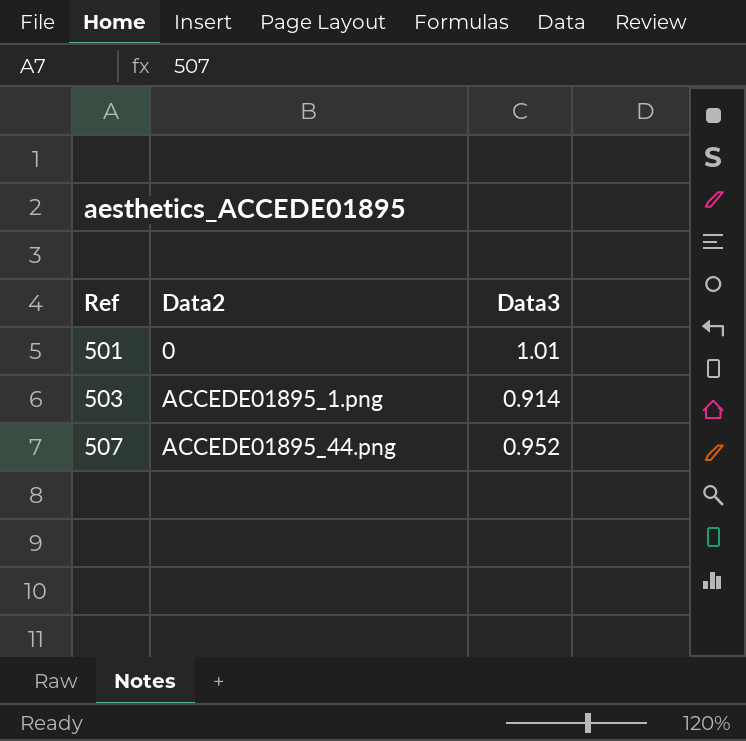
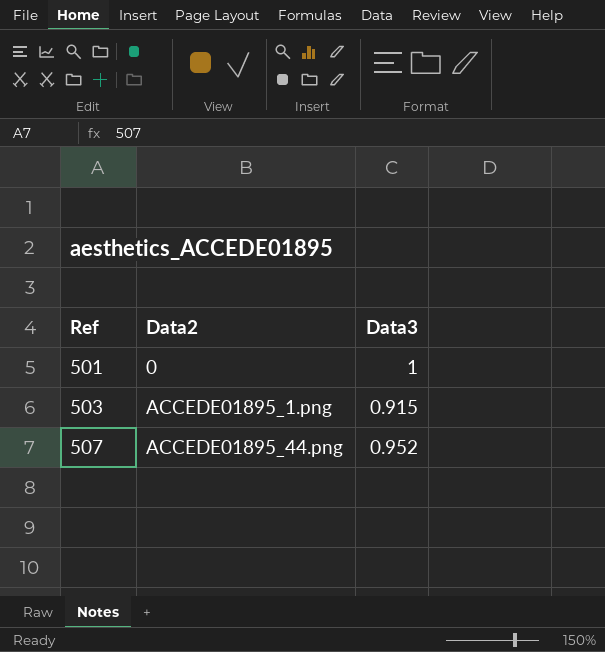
501 | Data3: 1.01 -> 1
503 | Data3: 0.914 -> 0.915

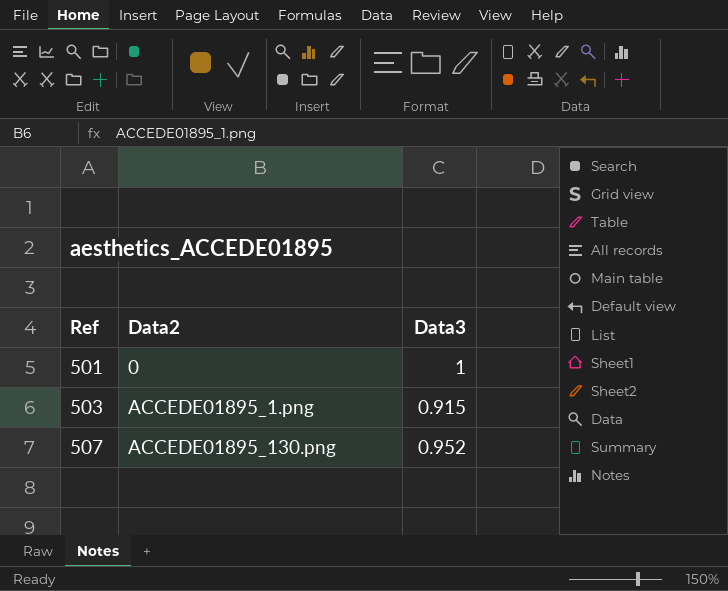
507 | Data2: ACCEDE01895_44.png -> ACCEDE01895_130.png

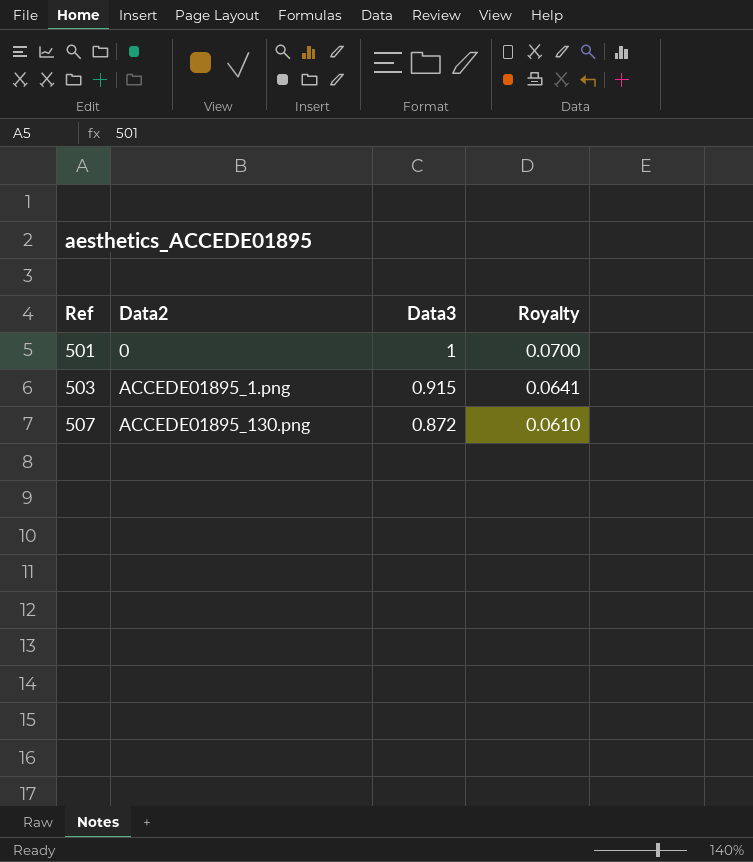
column Royalty | formula: none -> [Data3] * 0.07
507 | Data3: 0.952 -> 0.872

